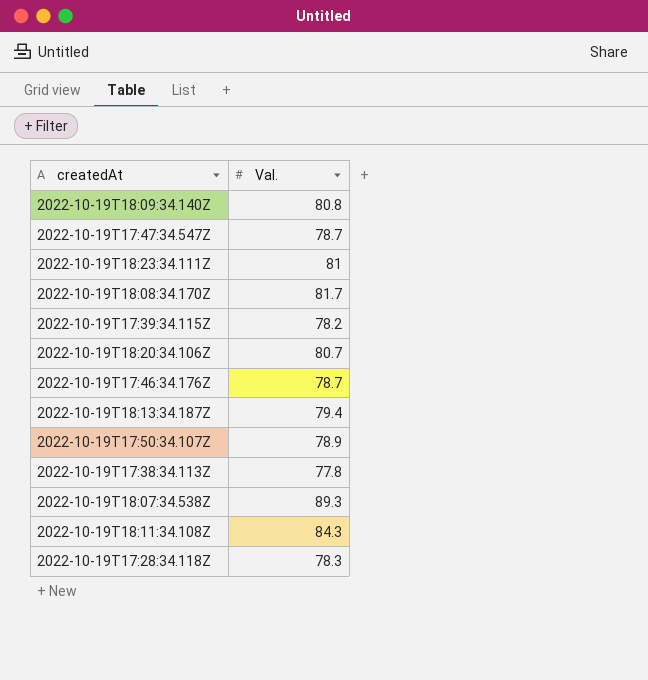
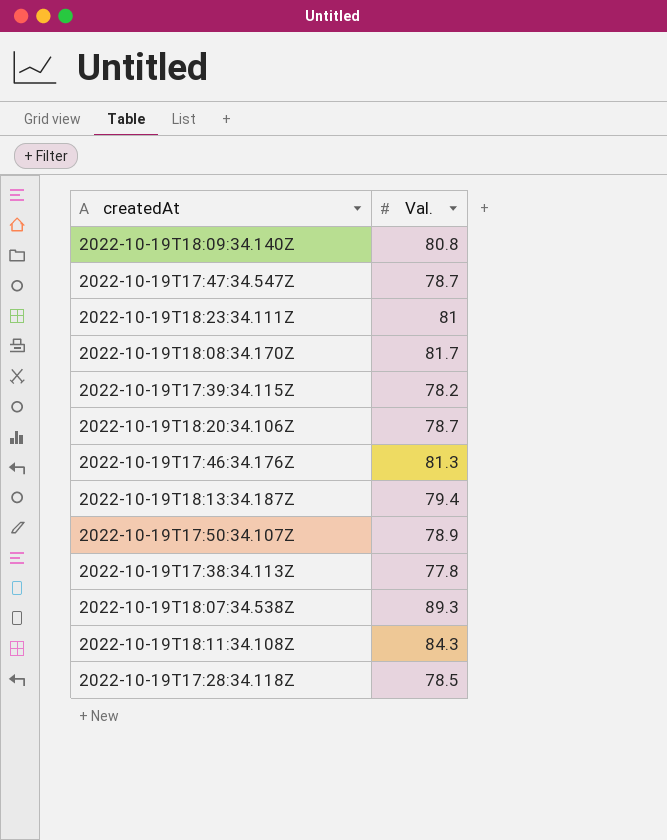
2022-10-19T18:20:34.106Z | Val.: 80.7 -> 78.7
2022-10-19T17:46:34.176Z | Val.: 78.7 -> 81.3
2022-10-19T17:28:34.118Z | Val.: 78.3 -> 78.5

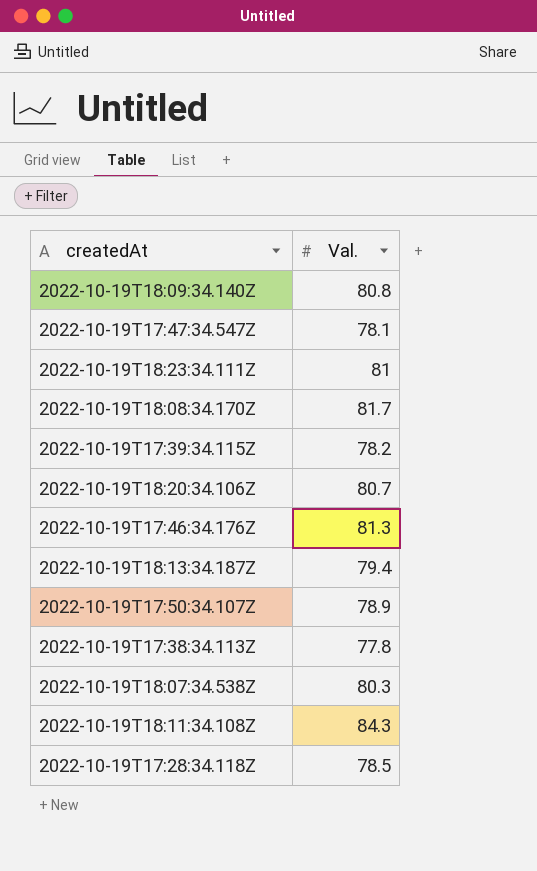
2022-10-19T17:47:34.547Z | Val.: 78.7 -> 78.1
2022-10-19T18:20:34.106Z | Val.: 78.7 -> 80.7
2022-10-19T18:07:34.538Z | Val.: 89.3 -> 80.3

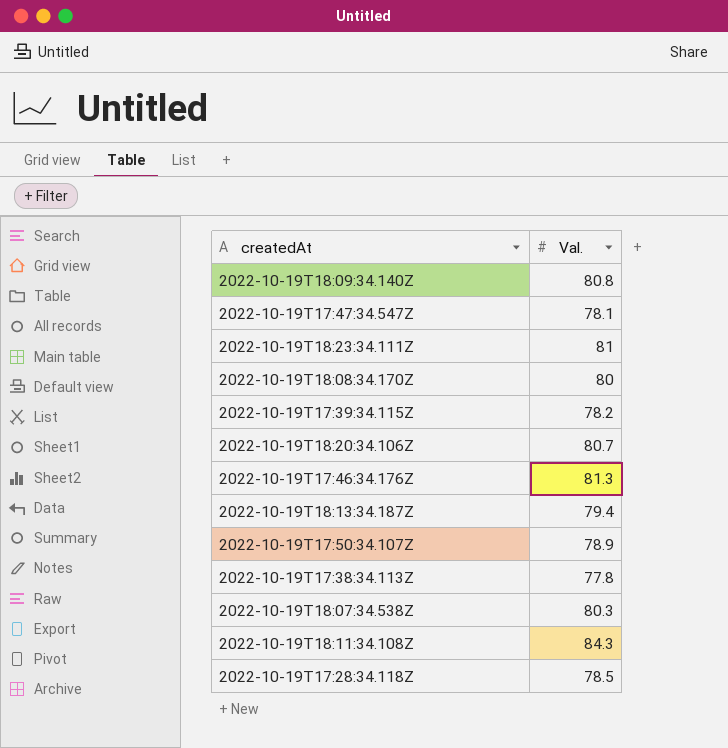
2022-10-19T18:08:34.170Z | Val.: 81.7 -> 80

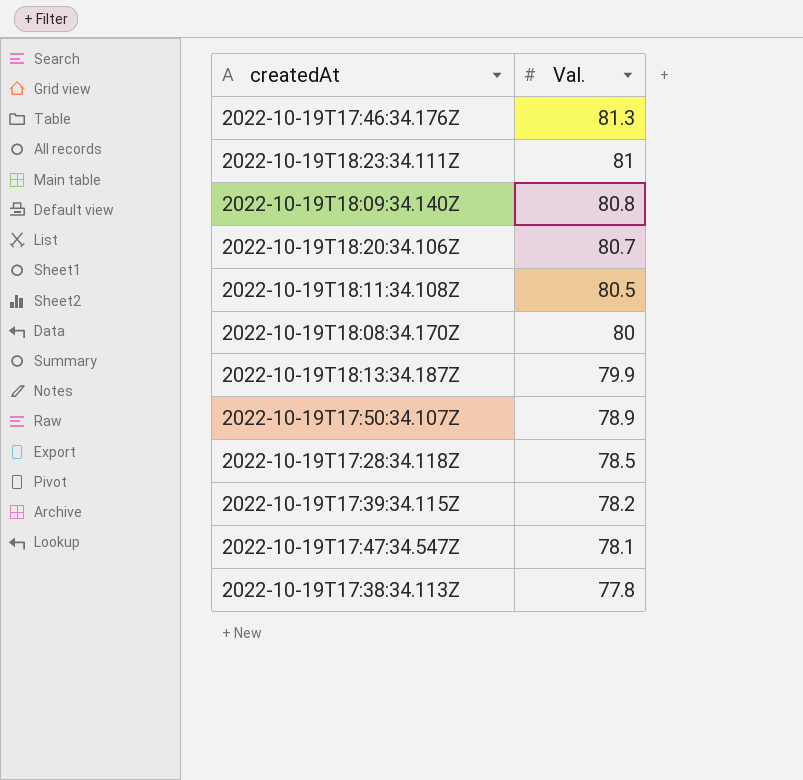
row order: none -> Val. descending
row 2022-10-19T18:07:34.538Z: 80.3 -> none
2022-10-19T18:11:34.108Z | Val.: 84.3 -> 80.5
2022-10-19T18:13:34.187Z | Val.: 79.4 -> 79.9

